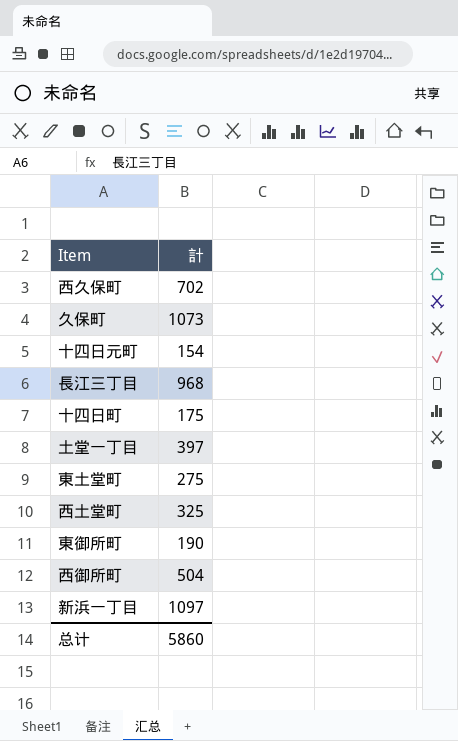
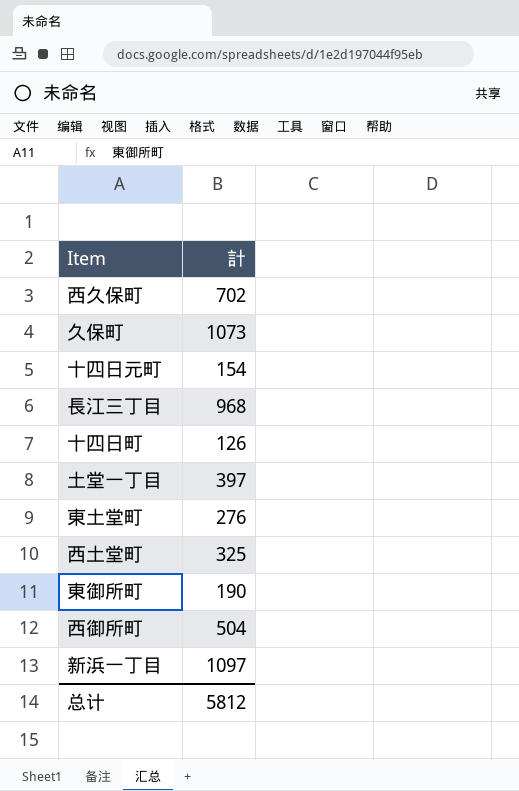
十四日町 | 計: 175 -> 126
東土堂町 | 計: 275 -> 276
总计 | 計: 5860 -> 5812

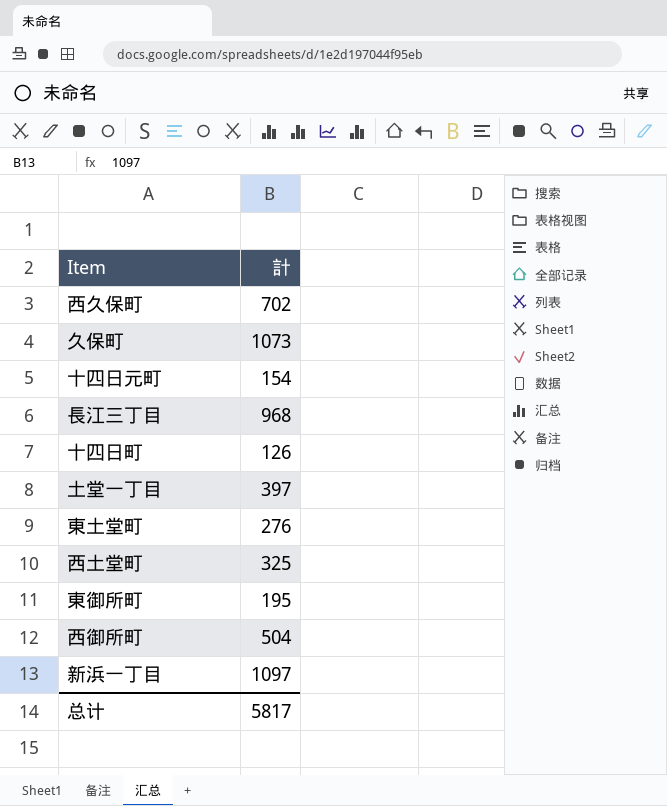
東御所町 | 計: 190 -> 195
总计 | 計: 5812 -> 5817

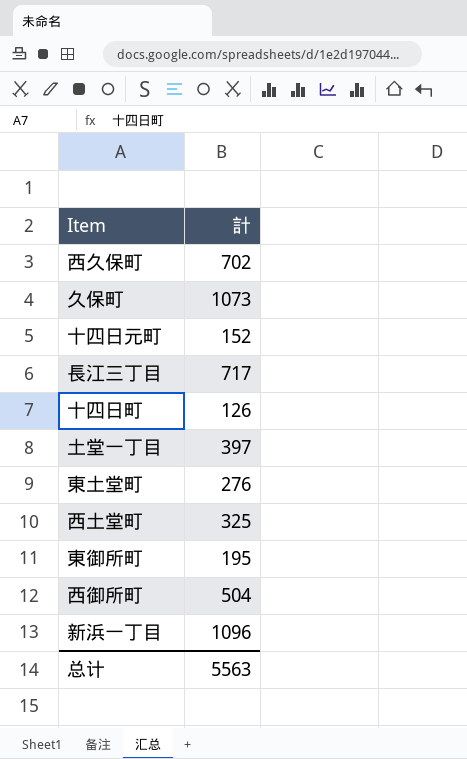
十四日元町 | 計: 154 -> 152
長江三丁目 | 計: 968 -> 717
新浜一丁目 | 計: 1097 -> 1096
总计 | 計: 5817 -> 5563

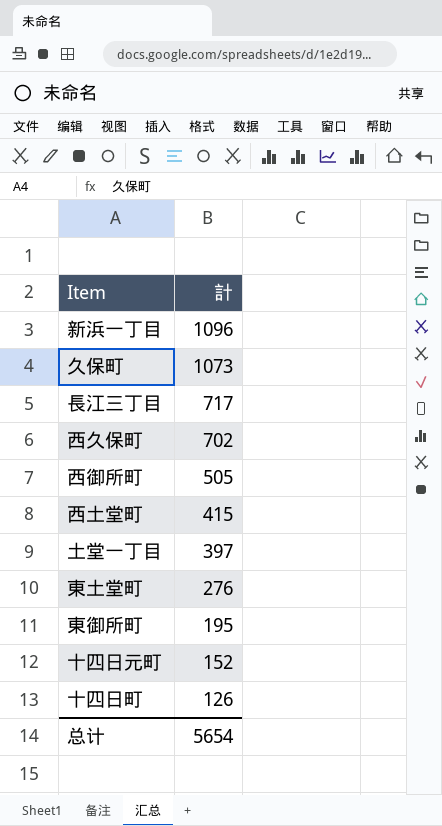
row order: none -> 計 descending
西御所町 | 計: 504 -> 505
西土堂町 | 計: 325 -> 415
总计 | 計: 5563 -> 5654

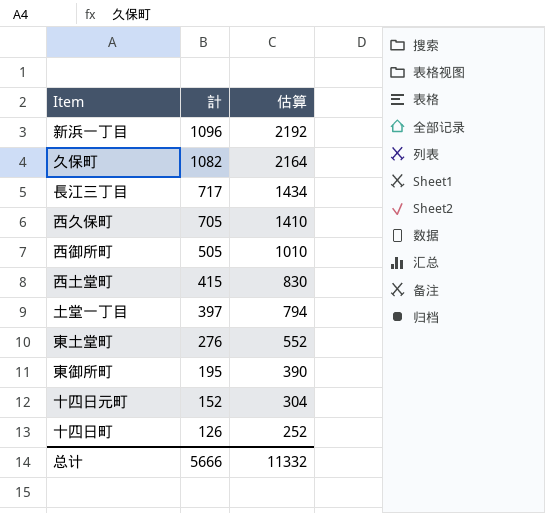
column 估算 | formula: none -> [計] * 2
久保町 | 計: 1073 -> 1082
西久保町 | 計: 702 -> 705
总计 | 計: 5654 -> 5666

